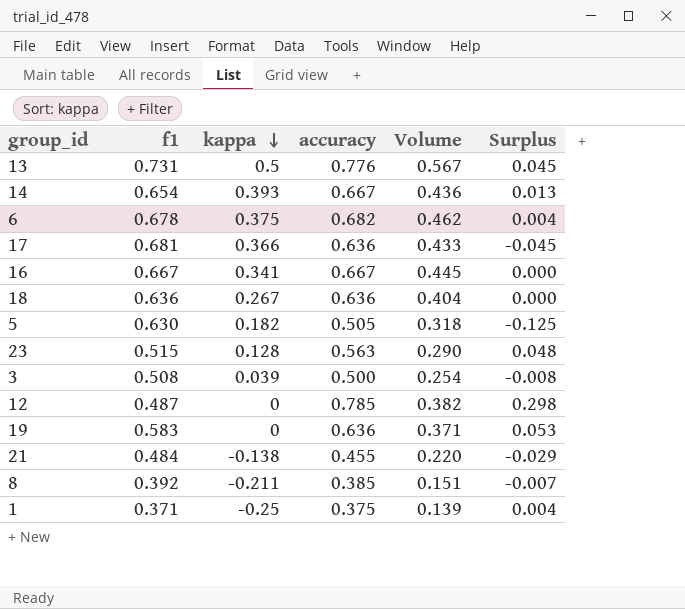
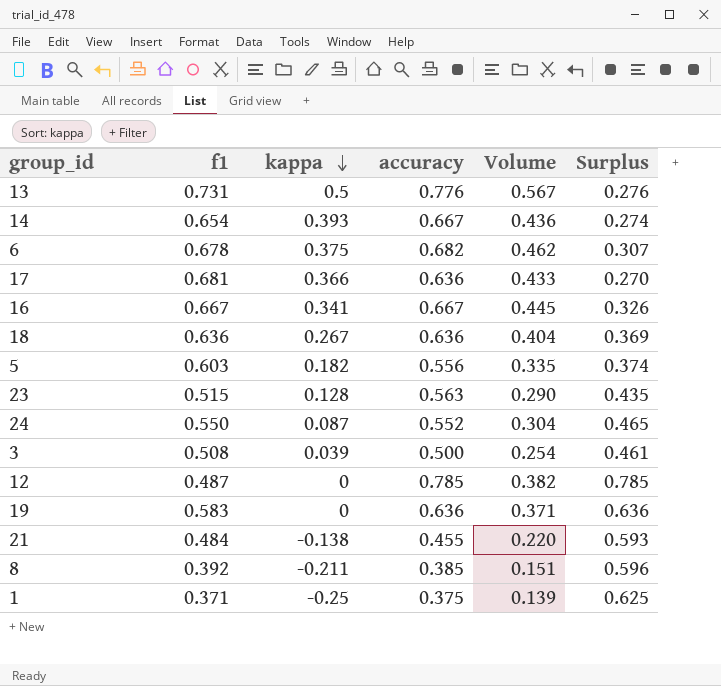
column Surplus | formula: [accuracy] - [f1] -> [accuracy] - [kappa]
5 | f1: 0.630 -> 0.603
5 | accuracy: 0.505 -> 0.556
5 | Volume: 0.318 -> 0.335
row 24: none -> 0.550 | 0.087 | 0.552 | 0.304 | 0.465

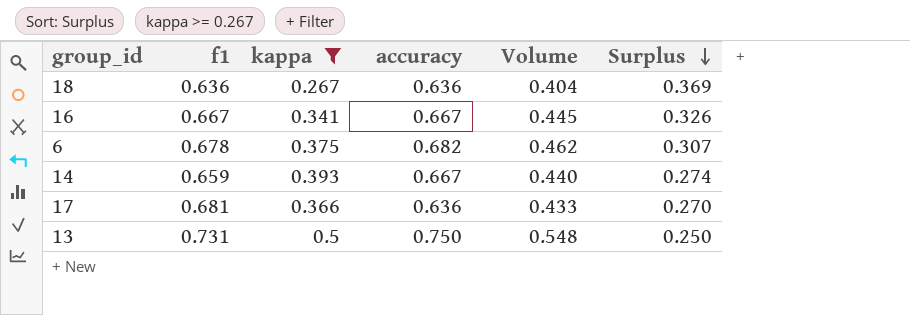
filter: none -> kappa >= 0.267
row order: kappa descending -> Surplus descending
14 | f1: 0.654 -> 0.659
14 | Volume: 0.436 -> 0.440
13 | accuracy: 0.776 -> 0.750
13 | Volume: 0.567 -> 0.548
13 | Surplus: 0.276 -> 0.250

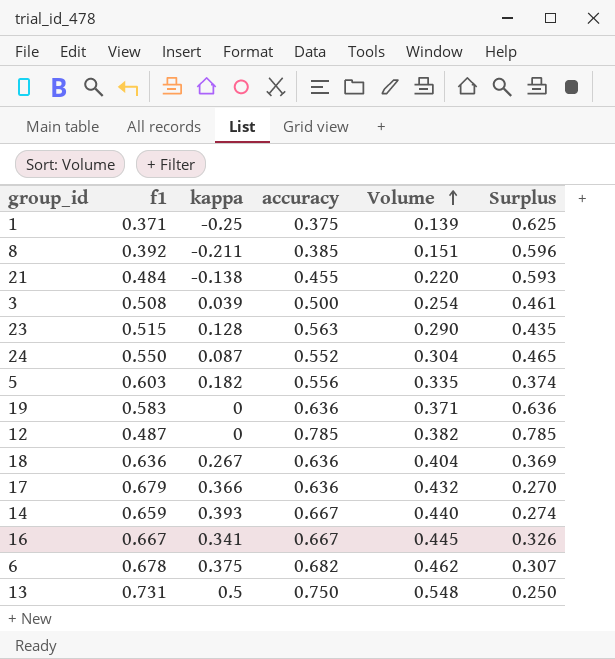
filter: kappa >= 0.267 -> none
row order: Surplus descending -> Volume ascending
17 | f1: 0.681 -> 0.679
17 | Volume: 0.433 -> 0.432

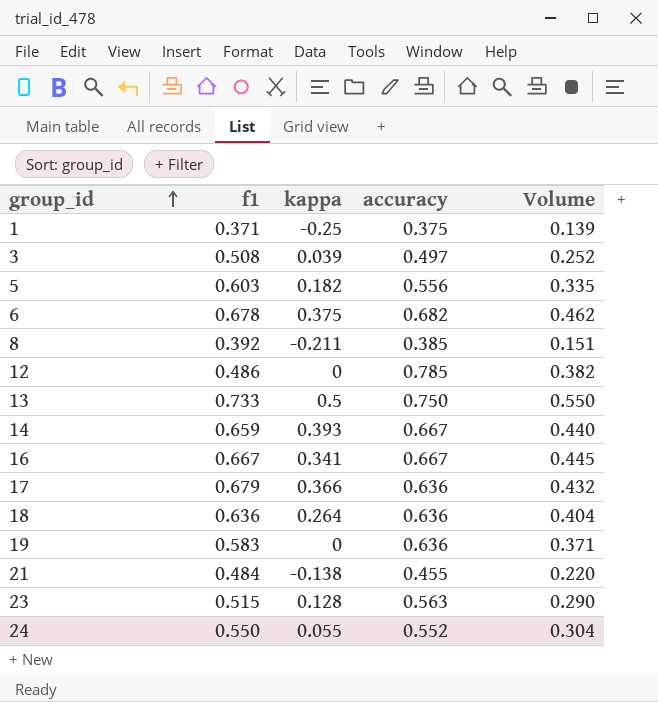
row order: Volume ascending -> group_id ascending
column Surplus | formula: [accuracy] - [kappa] -> none
3 | accuracy: 0.500 -> 0.497
3 | Volume: 0.254 -> 0.252
12 | f1: 0.487 -> 0.486
13 | f1: 0.731 -> 0.733
13 | Volume: 0.548 -> 0.550
18 | kappa: 0.267 -> 0.264
24 | kappa: 0.087 -> 0.055

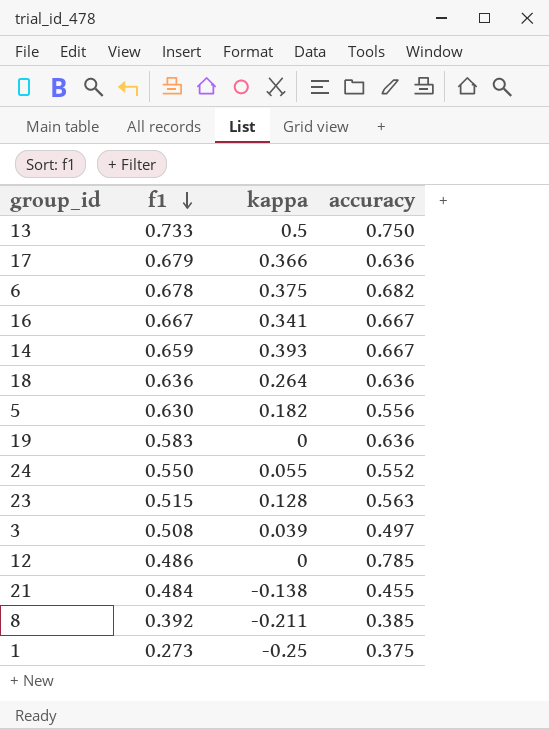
row order: group_id ascending -> f1 descending
column Volume | formula: [f1] * [accuracy] -> none
5 | f1: 0.603 -> 0.630
1 | f1: 0.371 -> 0.273

